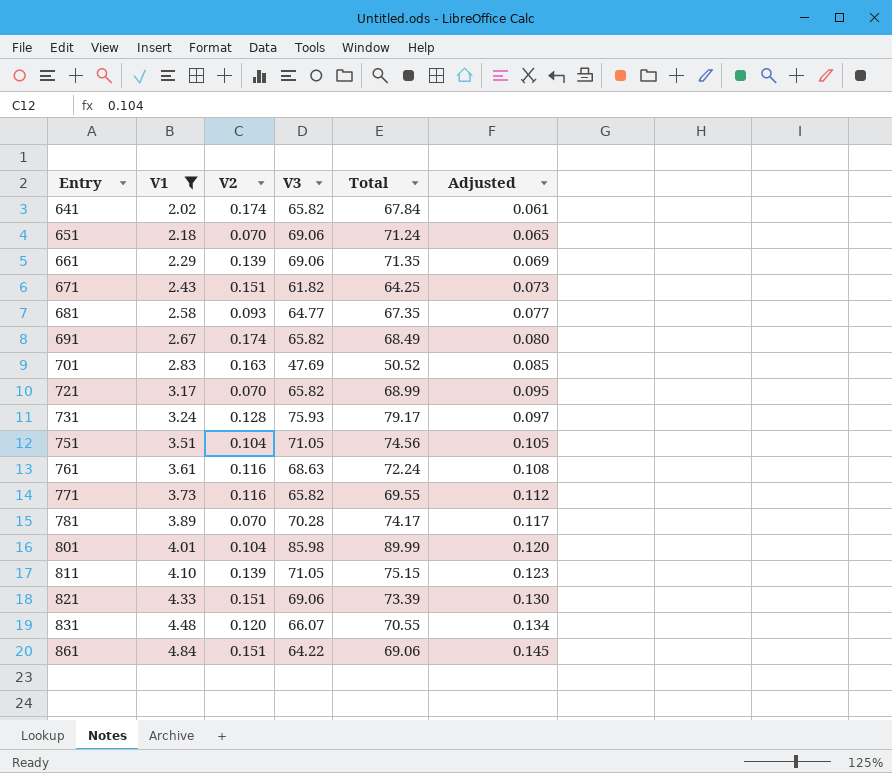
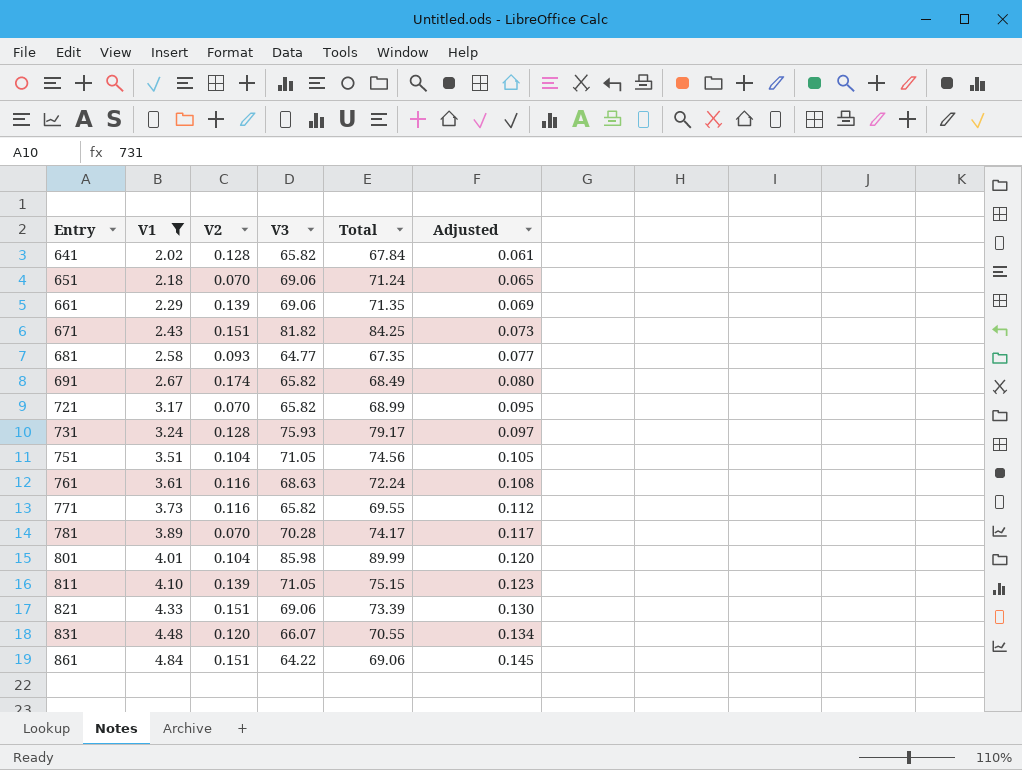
row 701: 2.83 | 0.163 | 47.69 | 50.52 | 0.085 -> none
641 | V2: 0.174 -> 0.128
671 | V3: 61.82 -> 81.82
671 | Total: 64.25 -> 84.25

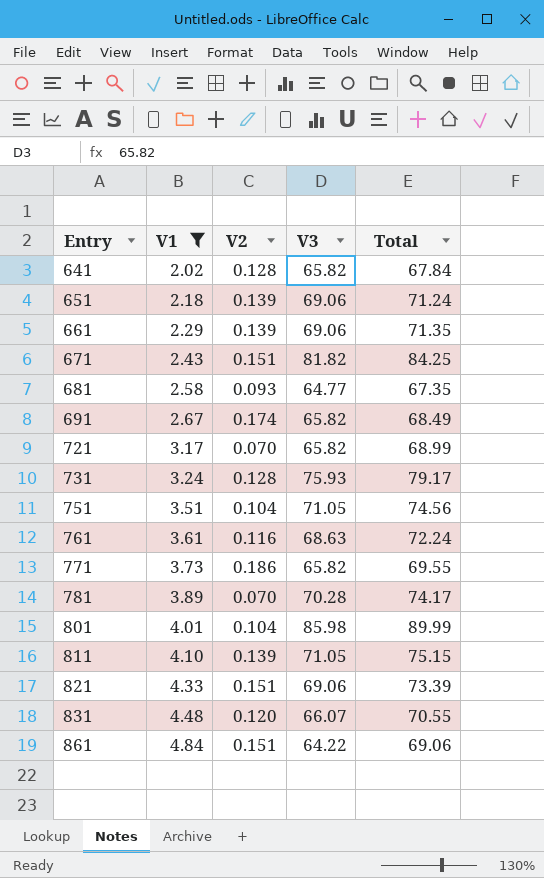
column Adjusted | formula: [V1] * 0.03 -> none
651 | V2: 0.070 -> 0.139
771 | V2: 0.116 -> 0.186

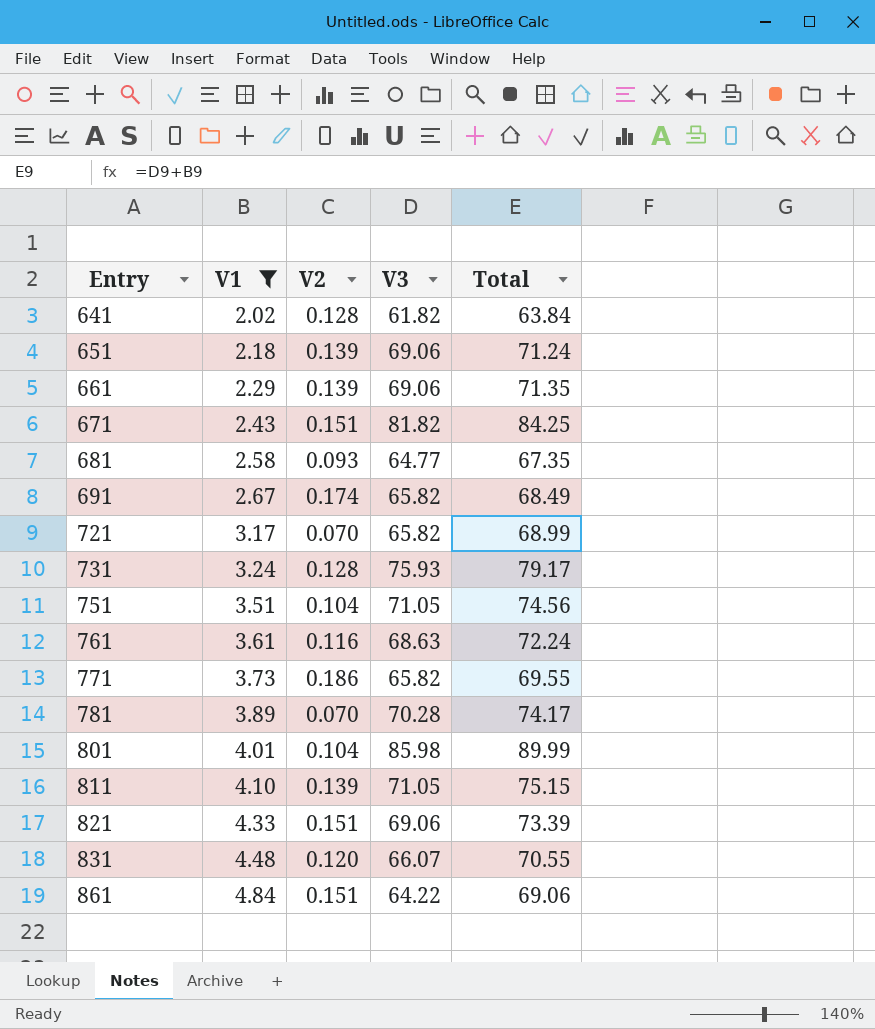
641 | V3: 65.82 -> 61.82
641 | Total: 67.84 -> 63.84

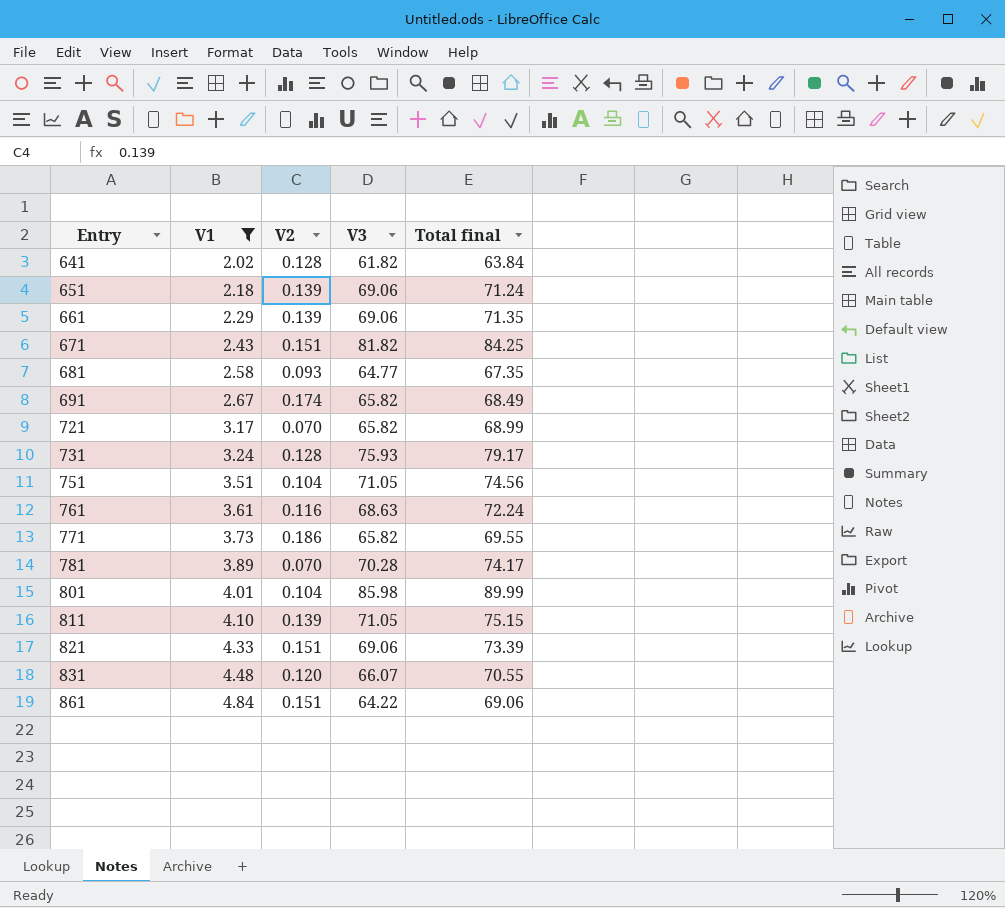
column name: Total -> Total final

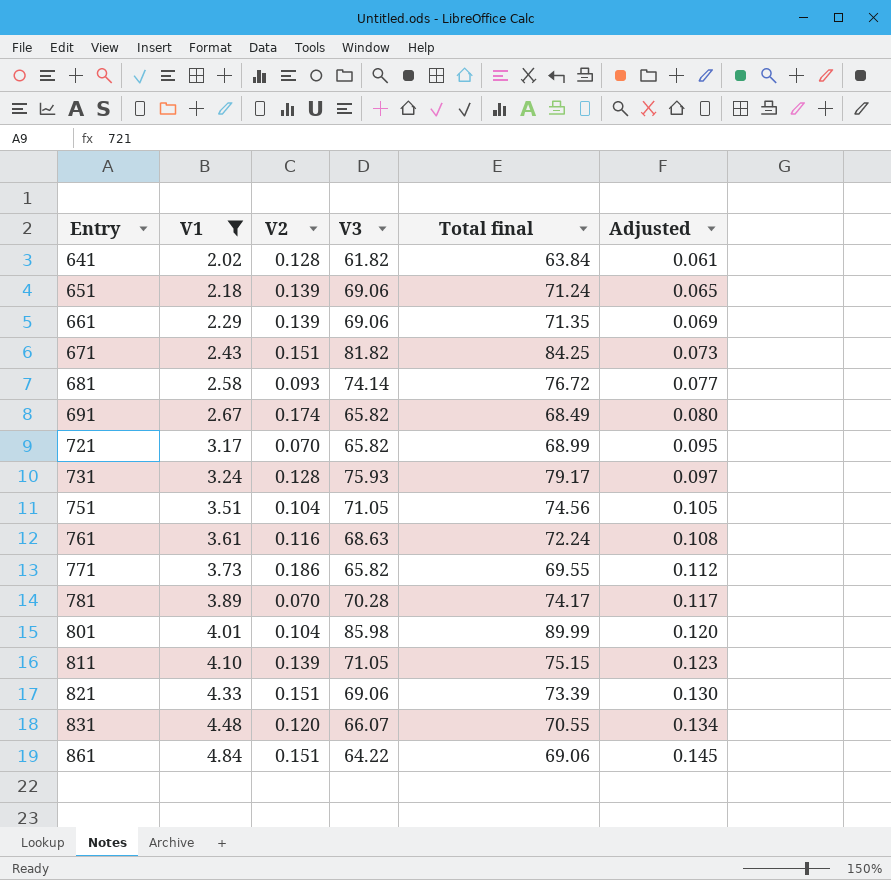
column Adjusted | formula: none -> [V1] * 0.03
681 | V3: 64.77 -> 74.14
681 | Total final: 67.35 -> 76.72

